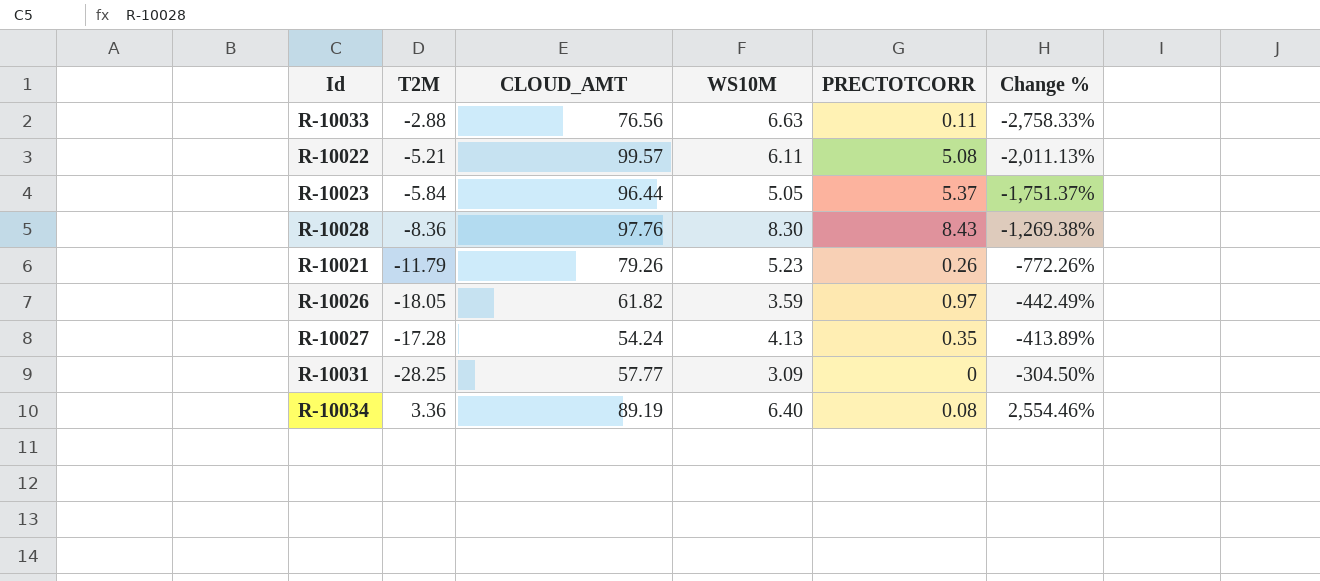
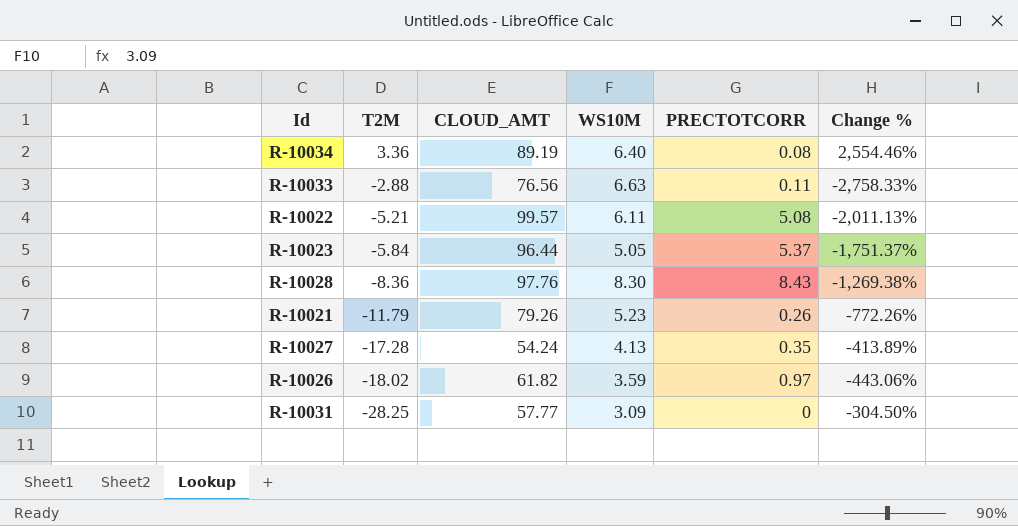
row order: Change % ascending -> T2M descending
R-10026 | T2M: -18.05 -> -18.02
R-10026 | Change %: -442.49% -> -443.06%

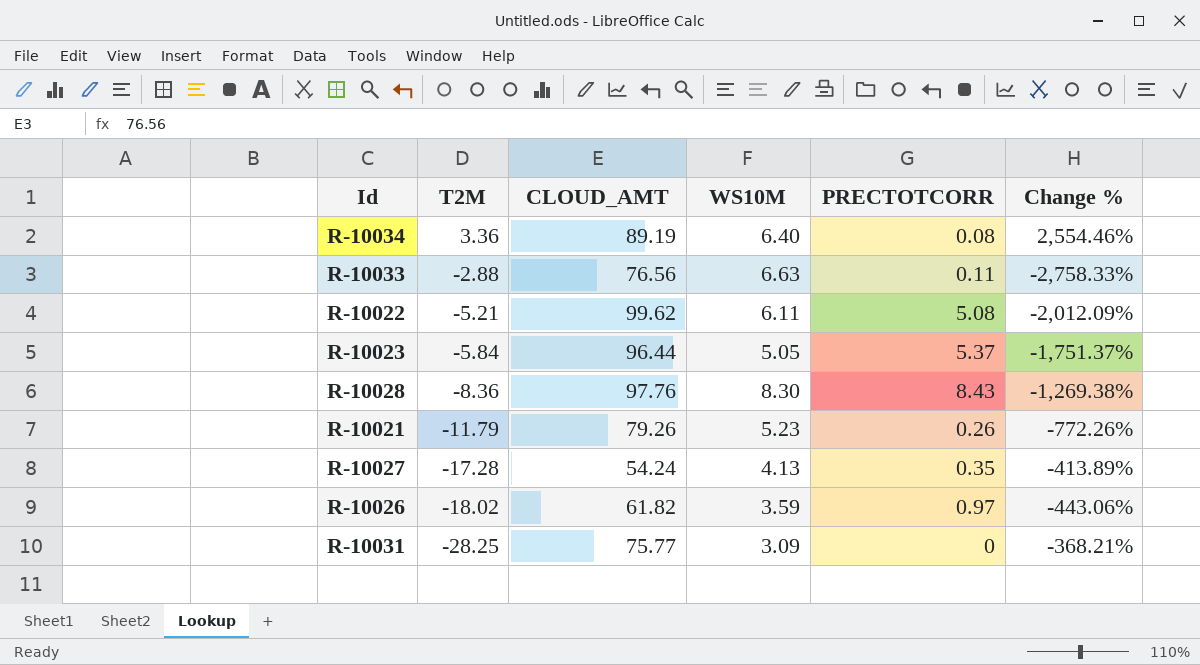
R-10022 | CLOUD_AMT: 99.57 -> 99.62
R-10022 | Change %: -2,011.13% -> -2,012.09%
R-10031 | CLOUD_AMT: 57.77 -> 75.77
R-10031 | Change %: -304.50% -> -368.21%

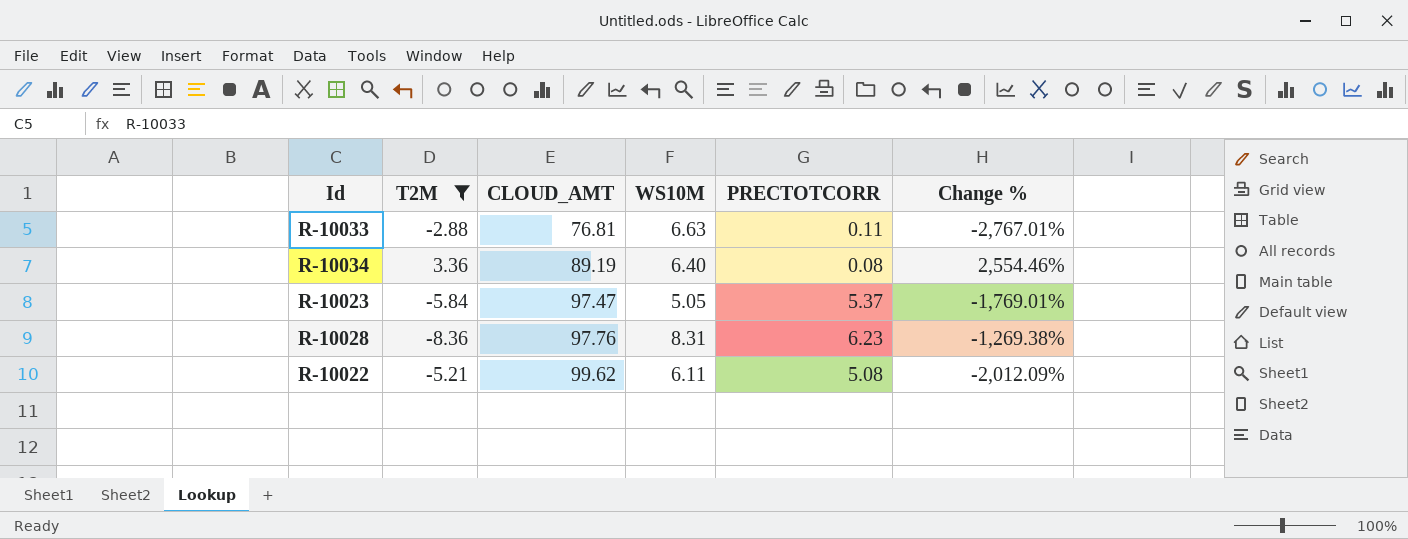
filter: none -> T2M >= -8.36
row order: T2M descending -> CLOUD_AMT ascending
R-10033 | CLOUD_AMT: 76.56 -> 76.81
R-10033 | Change %: -2,758.33% -> -2,767.01%
R-10023 | CLOUD_AMT: 96.44 -> 97.47
R-10023 | Change %: -1,751.37% -> -1,769.01%
R-10028 | WS10M: 8.30 -> 8.31
R-10028 | PRECTOTCORR: 8.43 -> 6.23

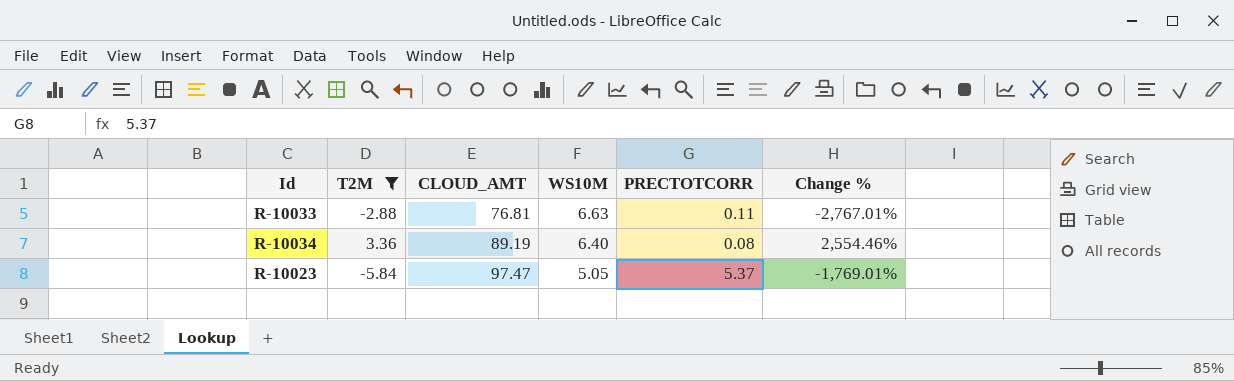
row R-10028: -8.36 | 97.76 | 8.31 | 6.23 | -1,269.38% -> none
row R-10022: -5.21 | 99.62 | 6.11 | 5.08 | -2,012.09% -> none

